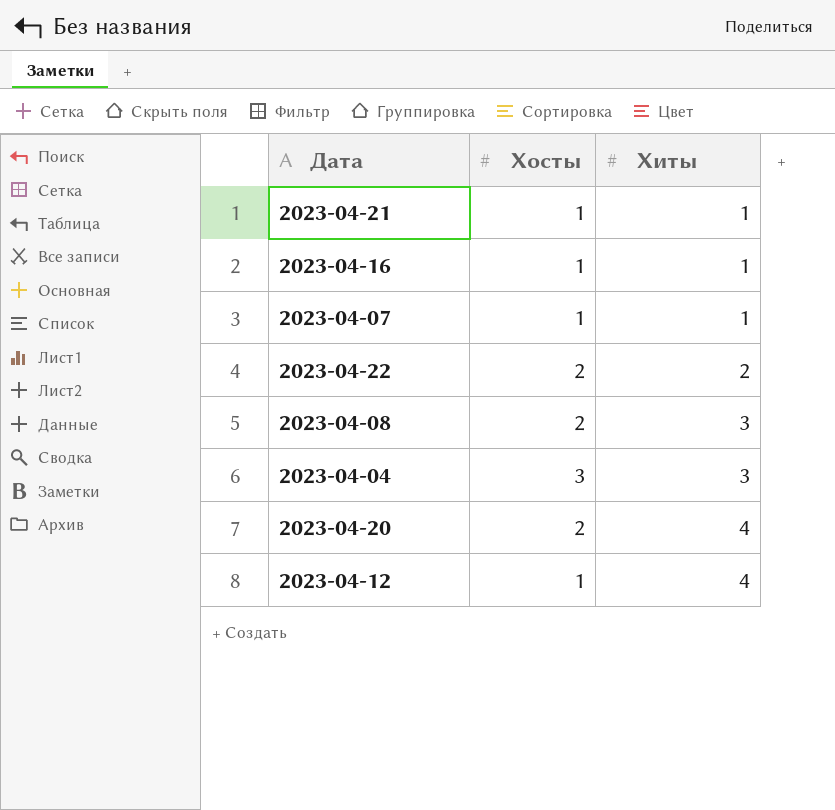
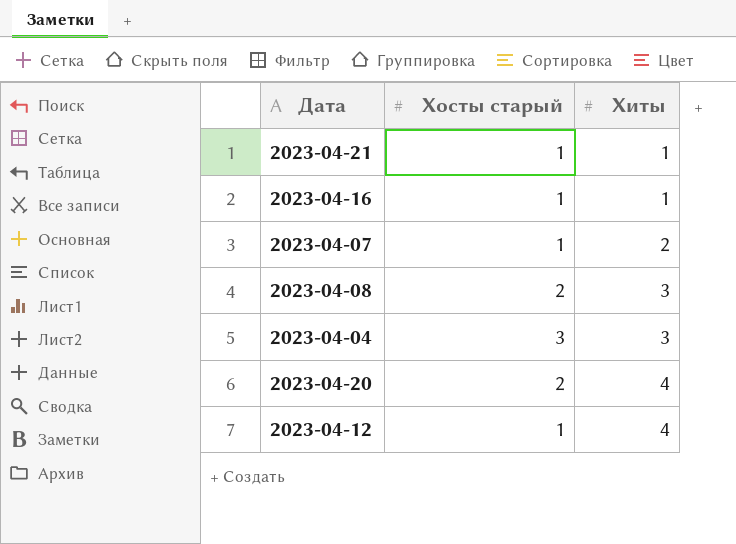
column name: Хосты -> Хосты старый
row 2023-04-22: 2 | 2 -> none
2023-04-07 | Хиты: 1 -> 2

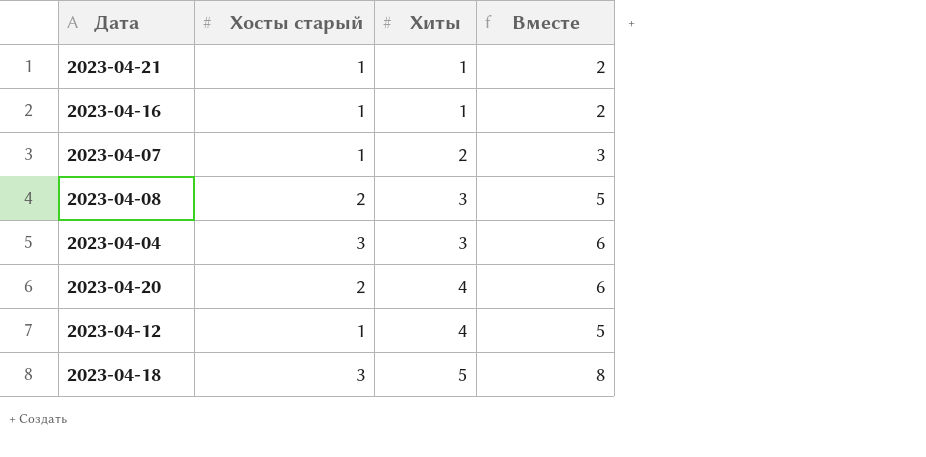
column Вместе | formula: none -> [Хосты старый] + [Хиты]
row 2023-04-18: none -> 3 | 5 | 8

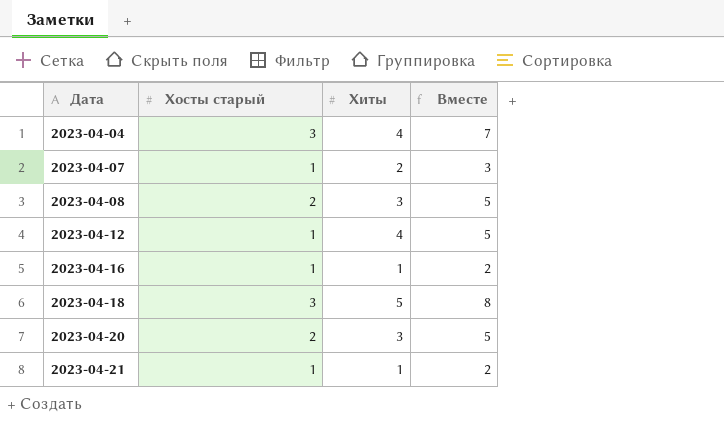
row order: Хиты ascending -> Дата ascending
2023-04-04 | Хиты: 3 -> 4
2023-04-04 | Вместе: 6 -> 7
2023-04-20 | Хиты: 4 -> 3
2023-04-20 | Вместе: 6 -> 5

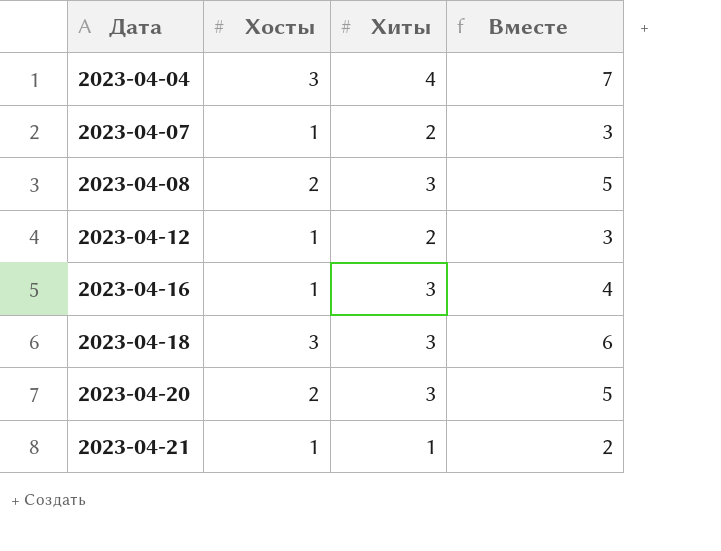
column name: Хосты старый -> Хосты
2023-04-12 | Хиты: 4 -> 2
2023-04-12 | Вместе: 5 -> 3
2023-04-16 | Хиты: 1 -> 3
2023-04-16 | Вместе: 2 -> 4
2023-04-18 | Хиты: 5 -> 3
2023-04-18 | Вместе: 8 -> 6

